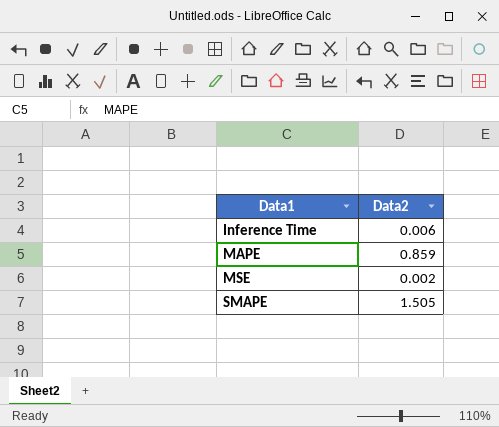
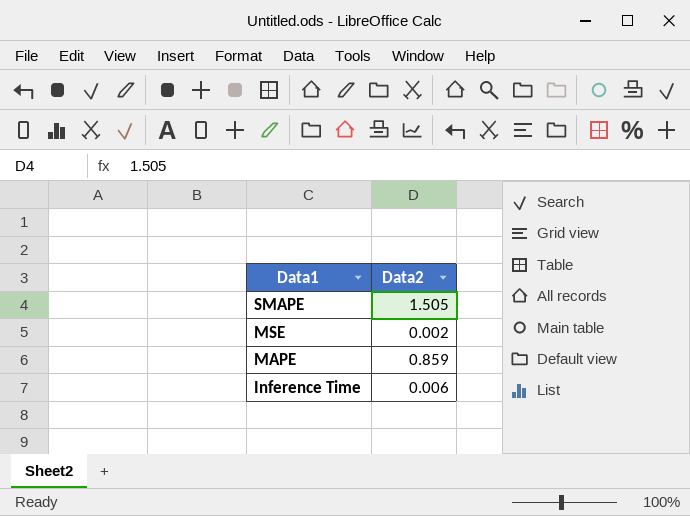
row order: Data1 ascending -> Data1 descending

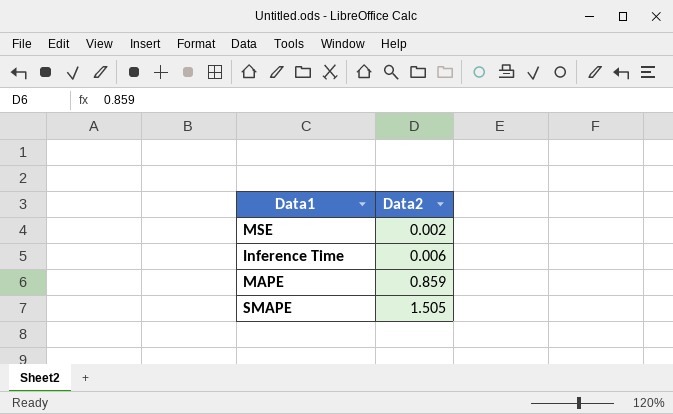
row order: Data1 descending -> Data2 ascending

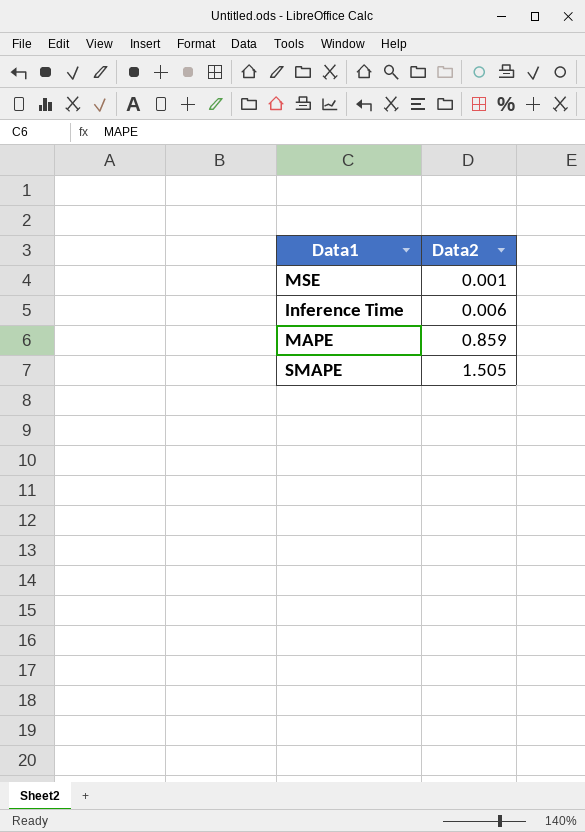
MSE | Data2: 0.002 -> 0.001

